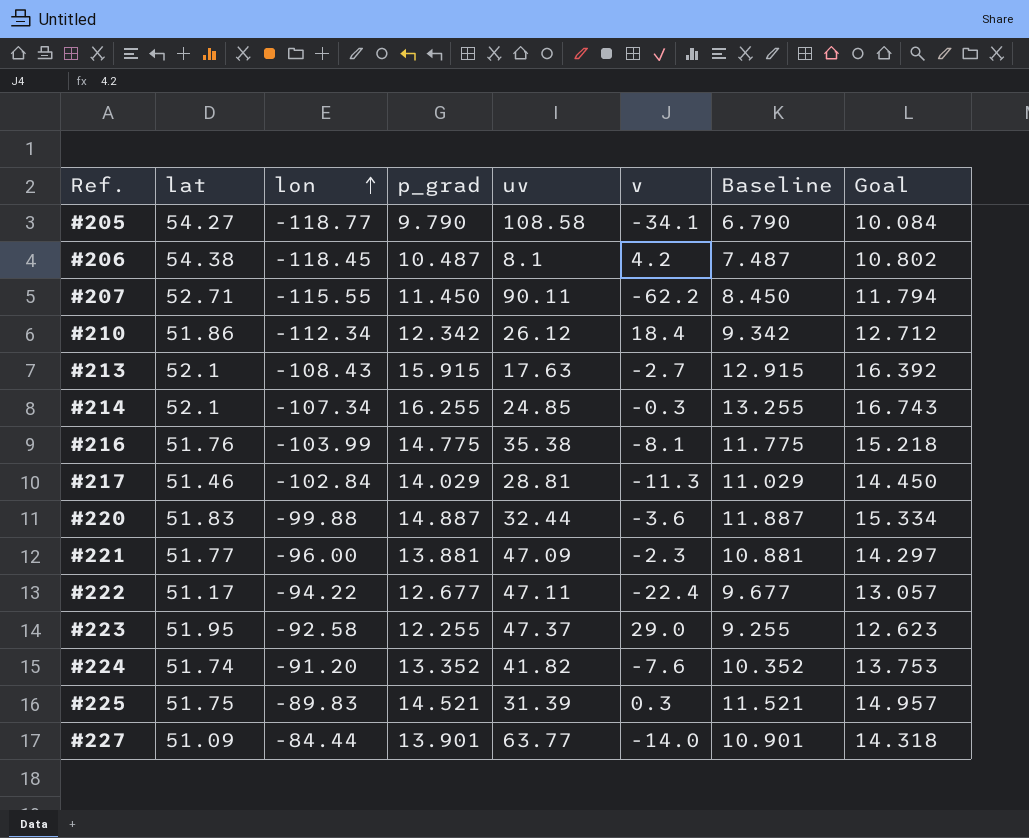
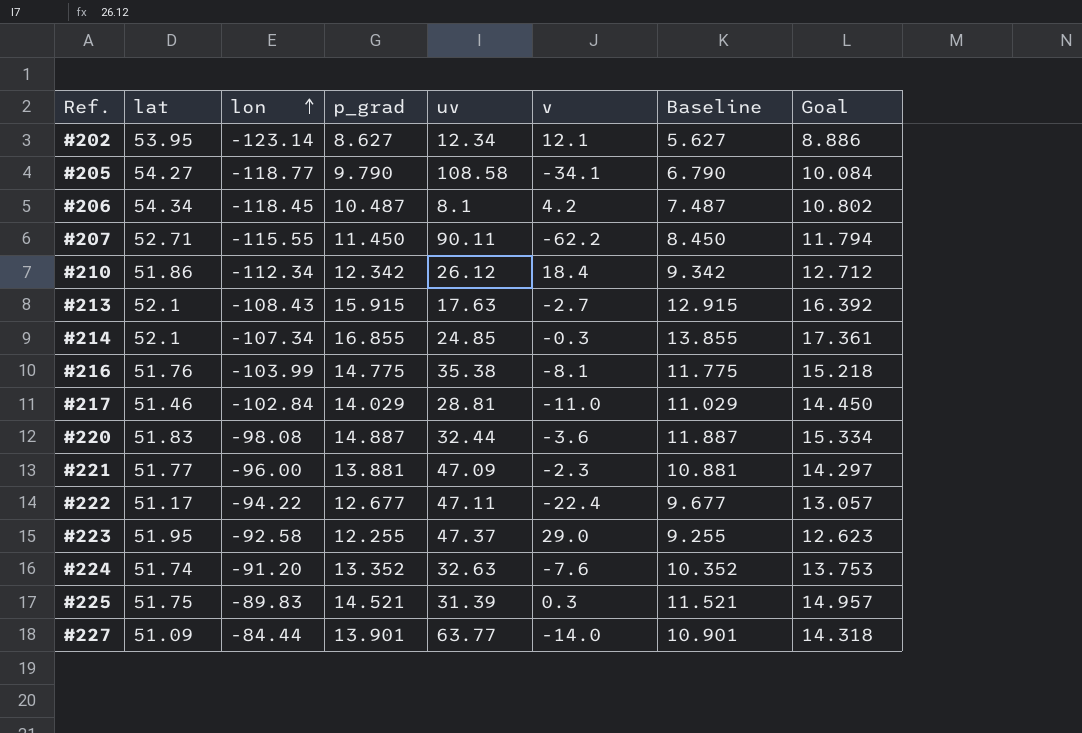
row #202: none -> 53.95 | -123.14 | 8.627 | 12.34 | 12.1 | 5.627 | 8.886
#206 | lat: 54.38 -> 54.34
#214 | p_grad: 16.255 -> 16.855
#214 | Baseline: 13.255 -> 13.855
#214 | Goal: 16.743 -> 17.361
#217 | v: -11.3 -> -11.0
#220 | lon: -99.88 -> -98.08
#224 | uv: 41.82 -> 32.63

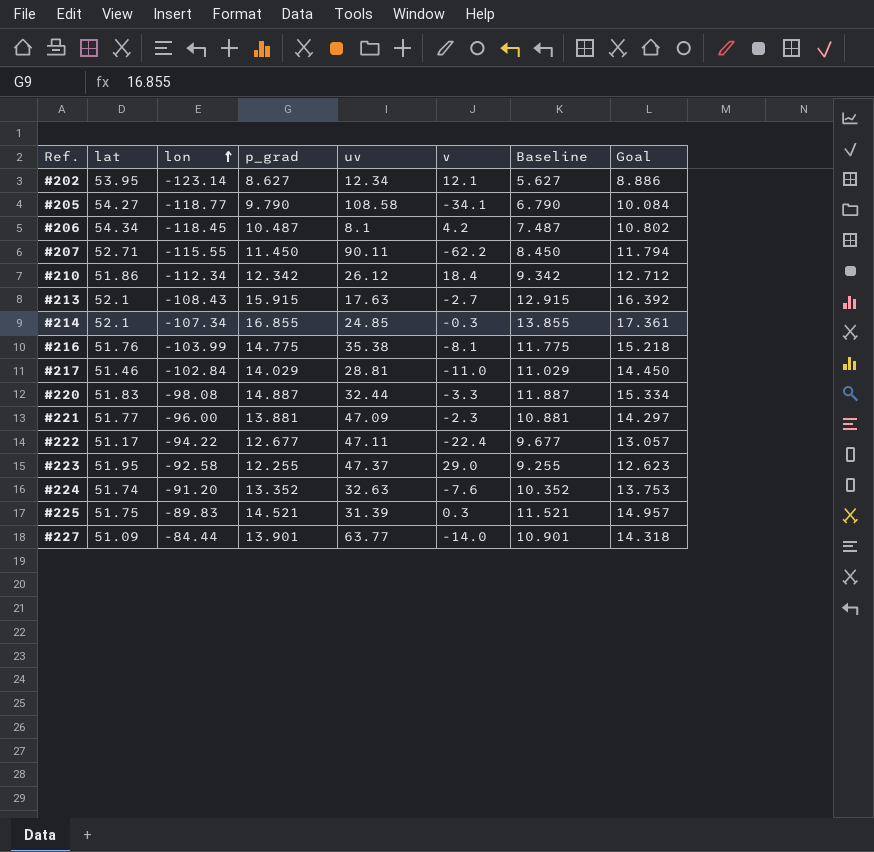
#220 | v: -3.6 -> -3.3

